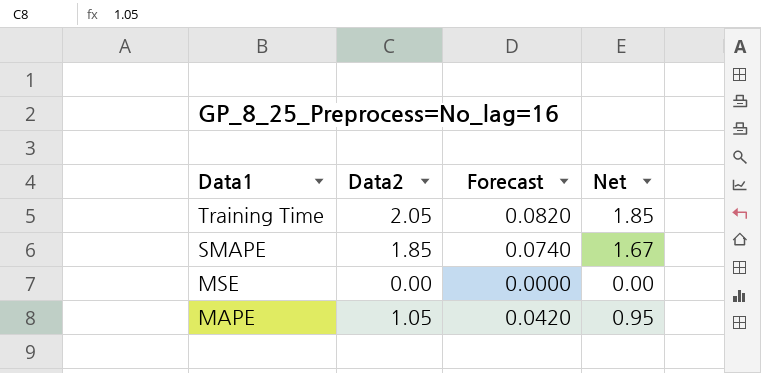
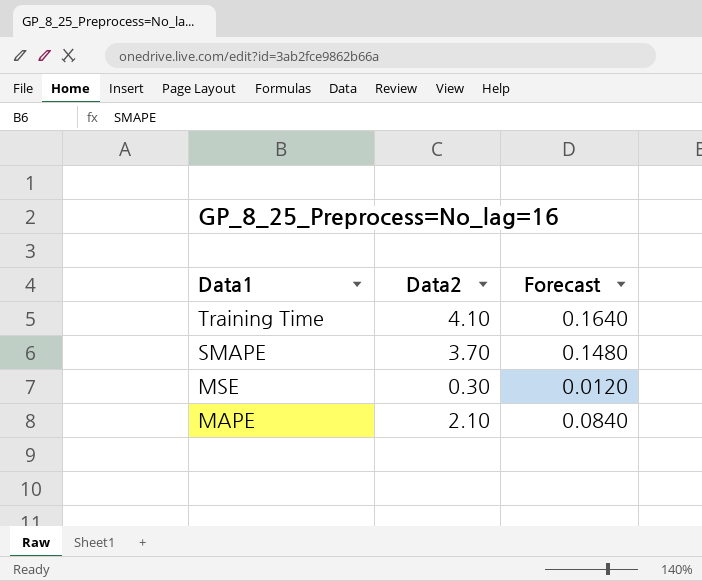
column Net | formula: [Data2] * 0.9 -> none
Training Time | Data2: 2.05 -> 4.10
Training Time | Forecast: 0.0820 -> 0.1640
SMAPE | Data2: 1.85 -> 3.70
SMAPE | Forecast: 0.0740 -> 0.1480
MSE | Data2: 0.00 -> 0.30
MSE | Forecast: 0.0000 -> 0.0120
MAPE | Data2: 1.05 -> 2.10
MAPE | Forecast: 0.0420 -> 0.0840

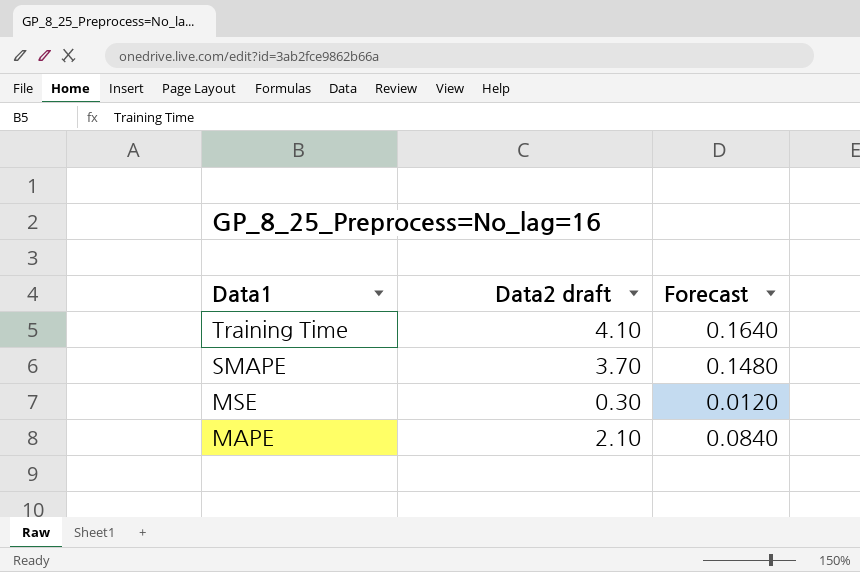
column name: Data2 -> Data2 draft

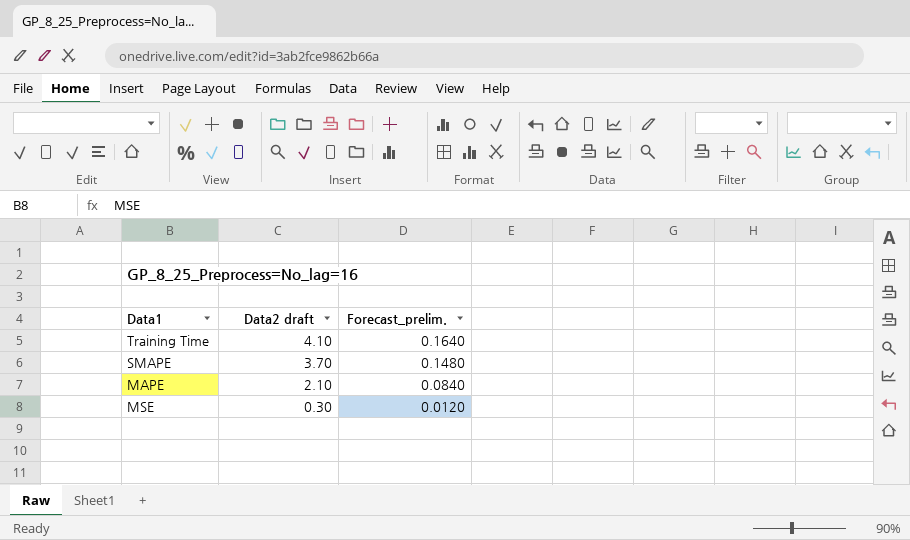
row order: Data1 descending -> Data2 draft descending
column name: Forecast -> Forecast_prelim.

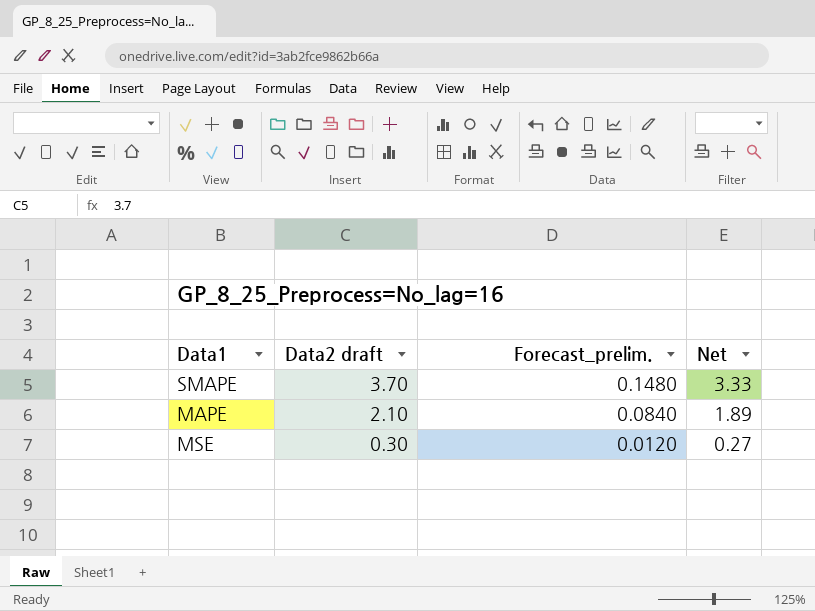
column Net | formula: none -> [Data2 draft] * 0.9
row Training Time: 4.10 | 0.1640 -> none

